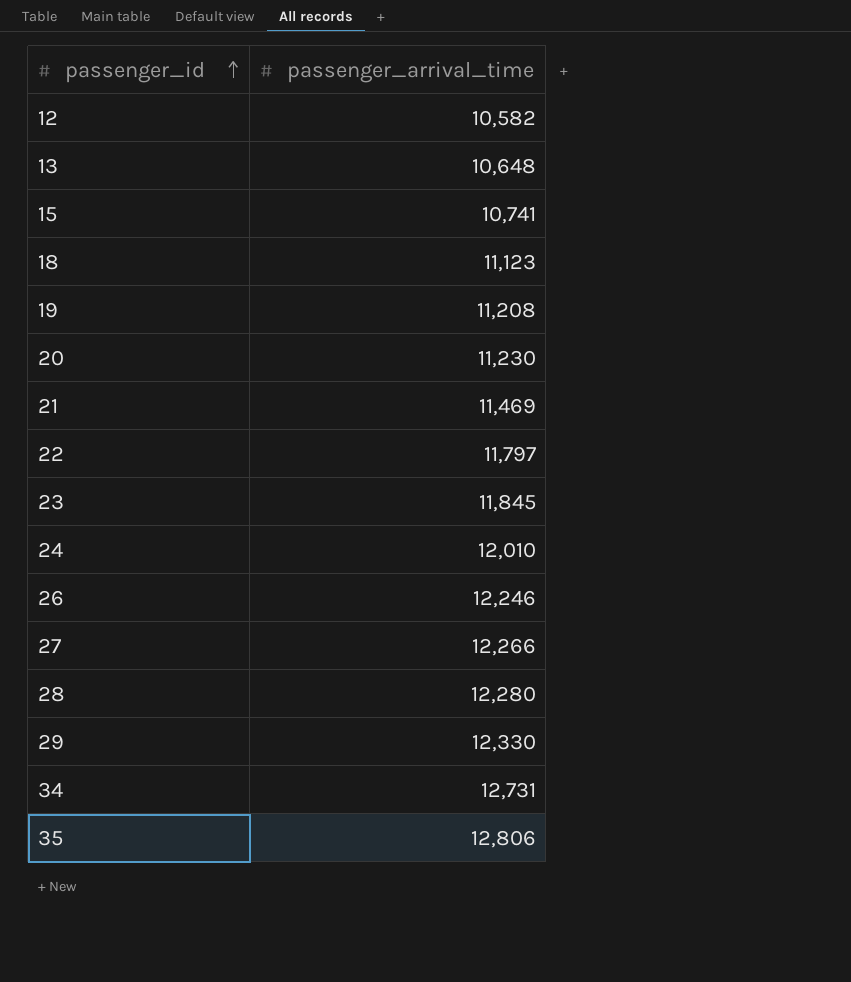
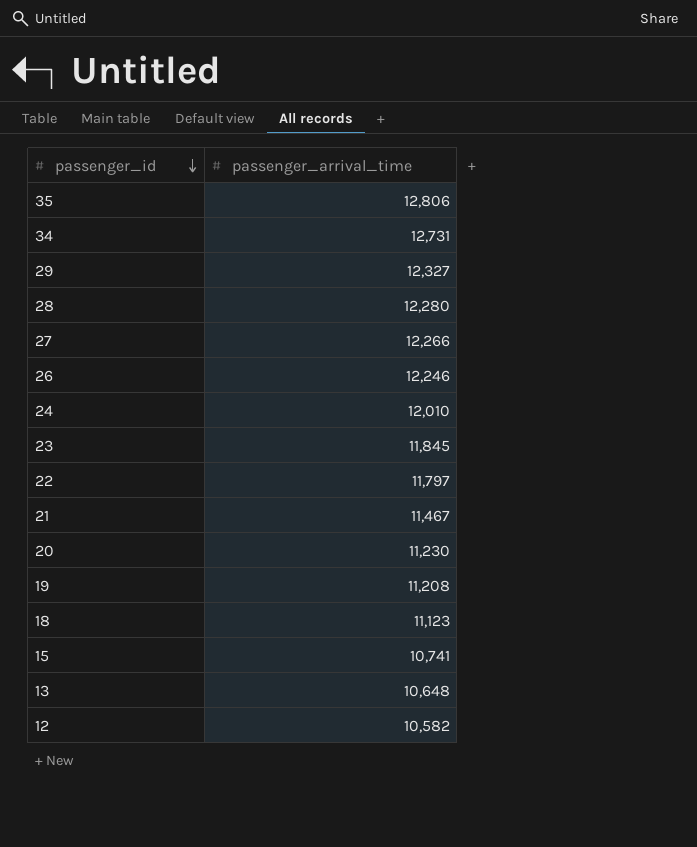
row order: passenger_id ascending -> passenger_id descending
29 | passenger_arrival_time: 12,330 -> 12,327
21 | passenger_arrival_time: 11,469 -> 11,467

